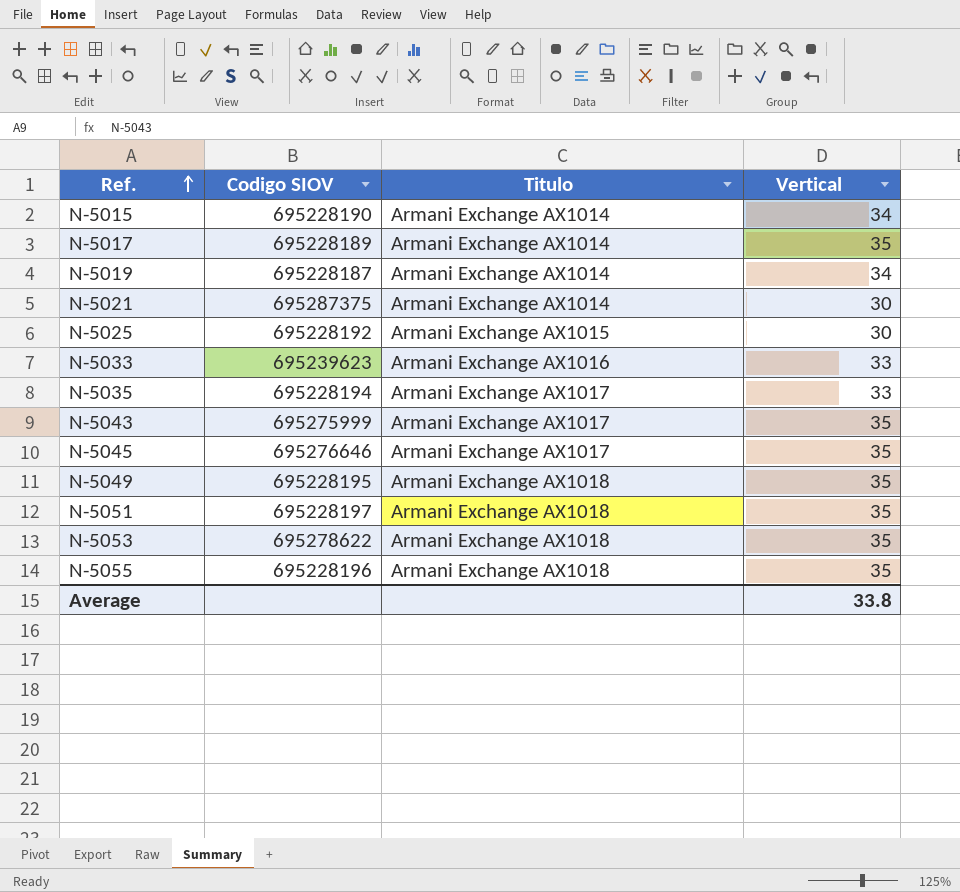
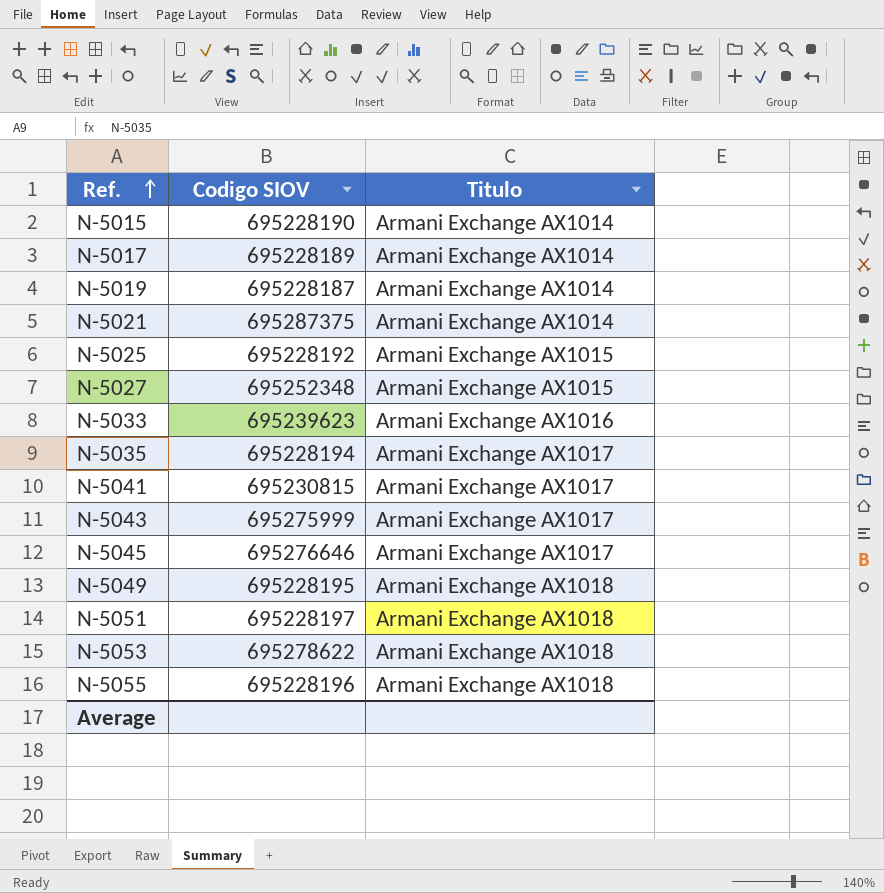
column Vertical | position: 4 -> none
row N-5027: none -> 695252348 | Armani Exchange AX1015
row N-5041: none -> 695230815 | Armani Exchange AX1017

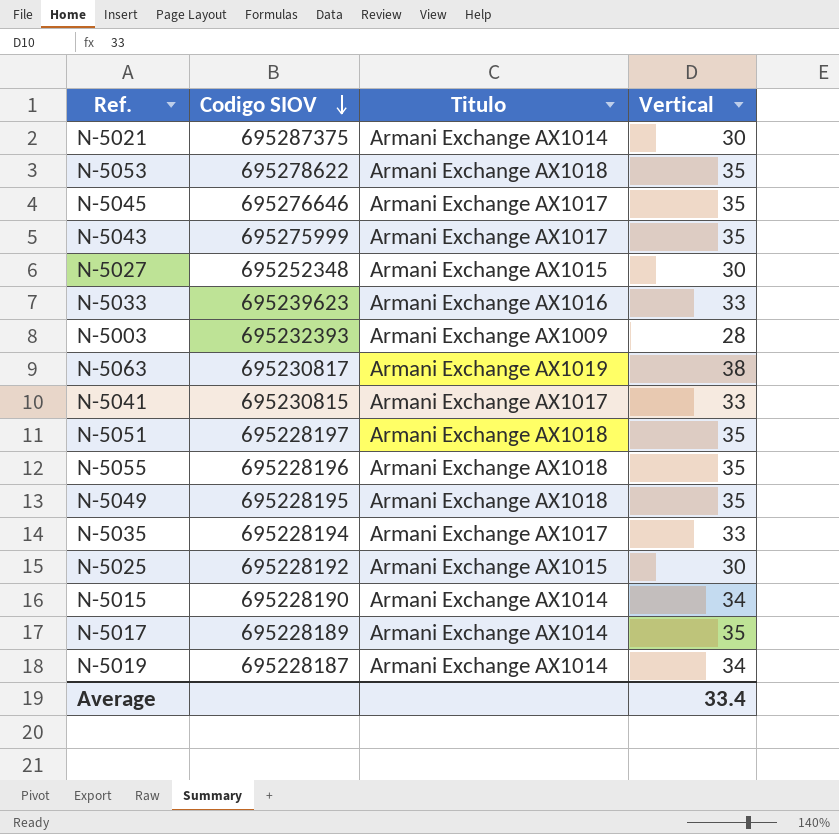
row order: Ref. ascending -> Codigo SIOV descending
column Vertical | position: none -> 4
row N-5003: none -> 695232393 | Armani Exchange AX1009 | 28
row N-5063: none -> 695230817 | Armani Exchange AX1019 | 38

